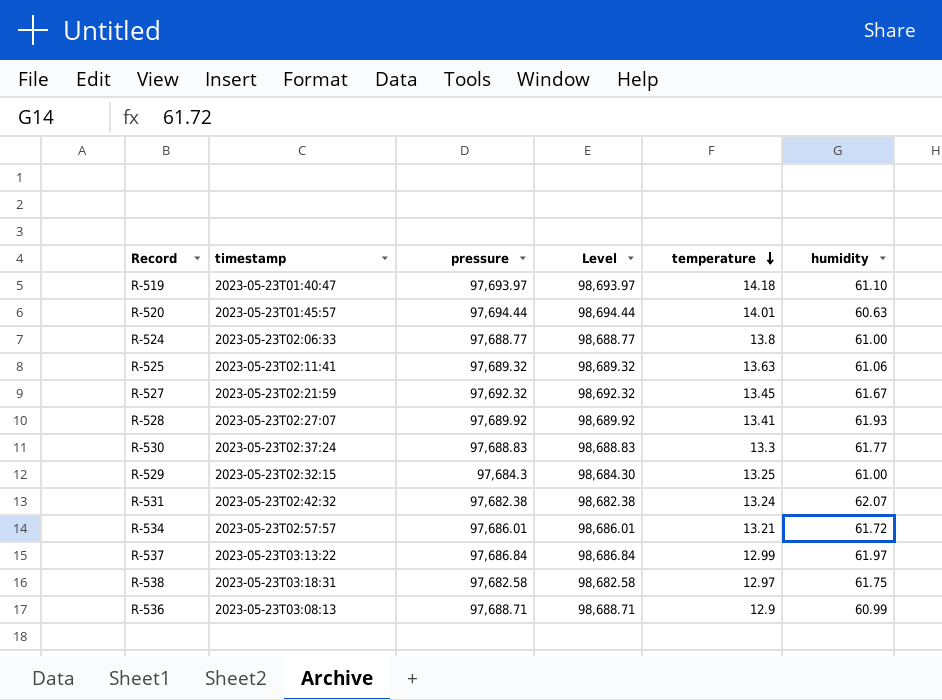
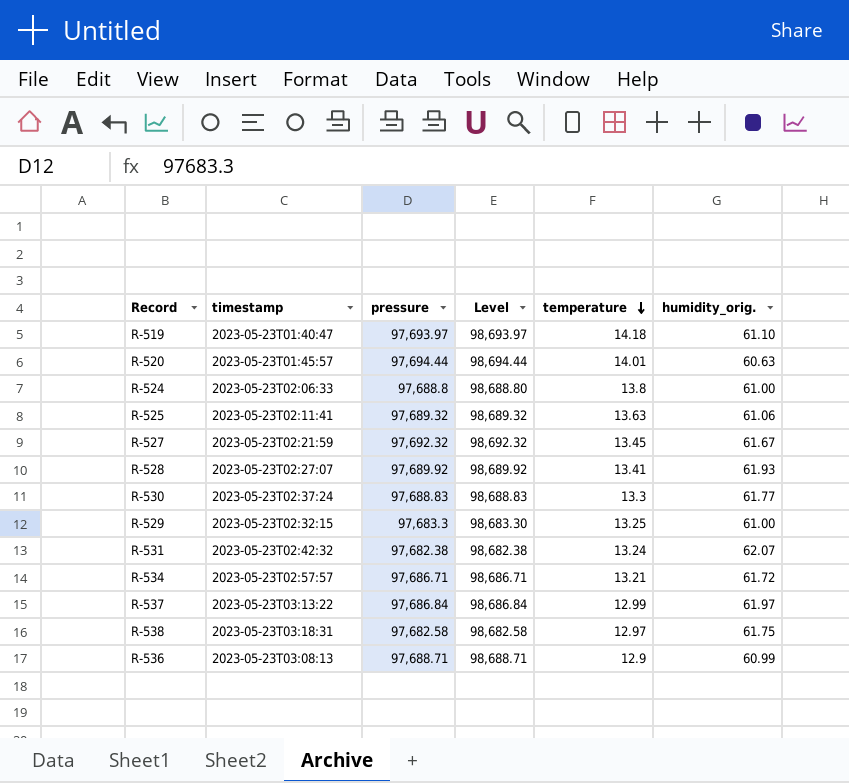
column name: humidity -> humidity_orig.
R-524 | pressure: 97,688.77 -> 97,688.8
R-524 | Level: 98,688.77 -> 98,688.80
R-529 | pressure: 97,684.3 -> 97,683.3
R-529 | Level: 98,684.30 -> 98,683.30
R-534 | pressure: 97,686.01 -> 97,686.71
R-534 | Level: 98,686.01 -> 98,686.71

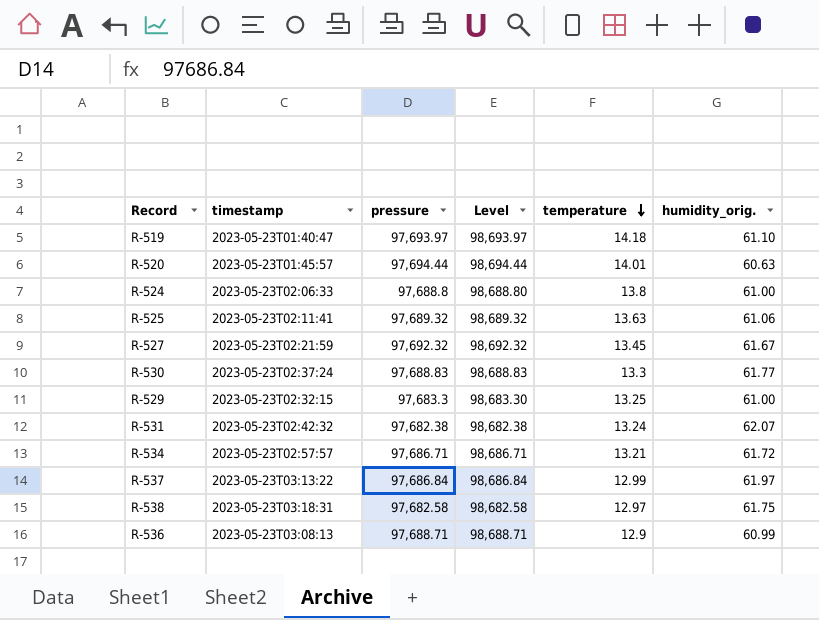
row R-528: 2023-05-23T02:27:07 | 97,689.92 | 98,689.92 | 13.41 | 61.93 -> none

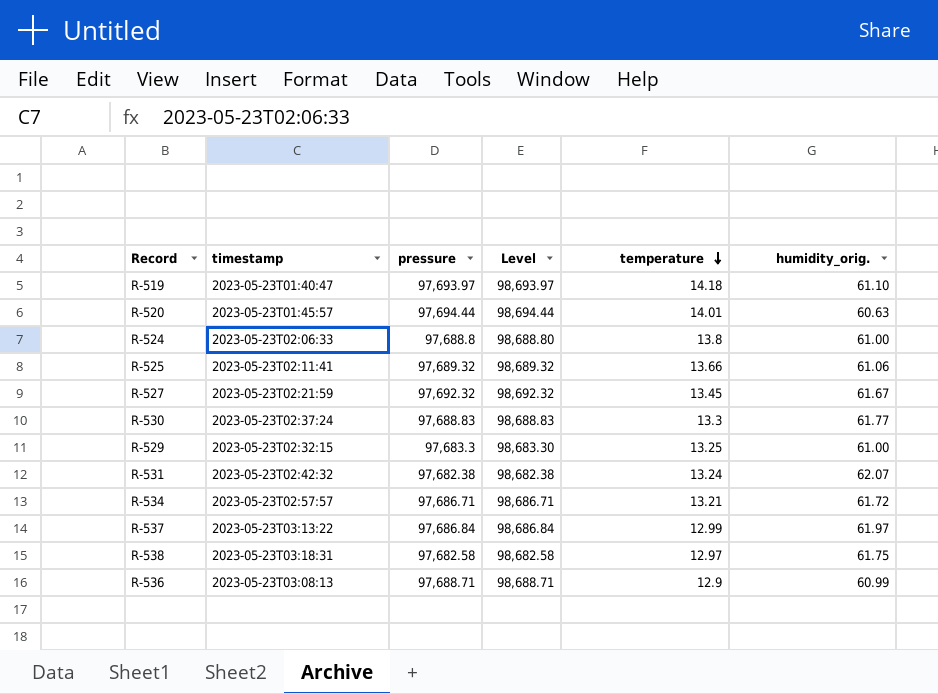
R-525 | temperature: 13.63 -> 13.66

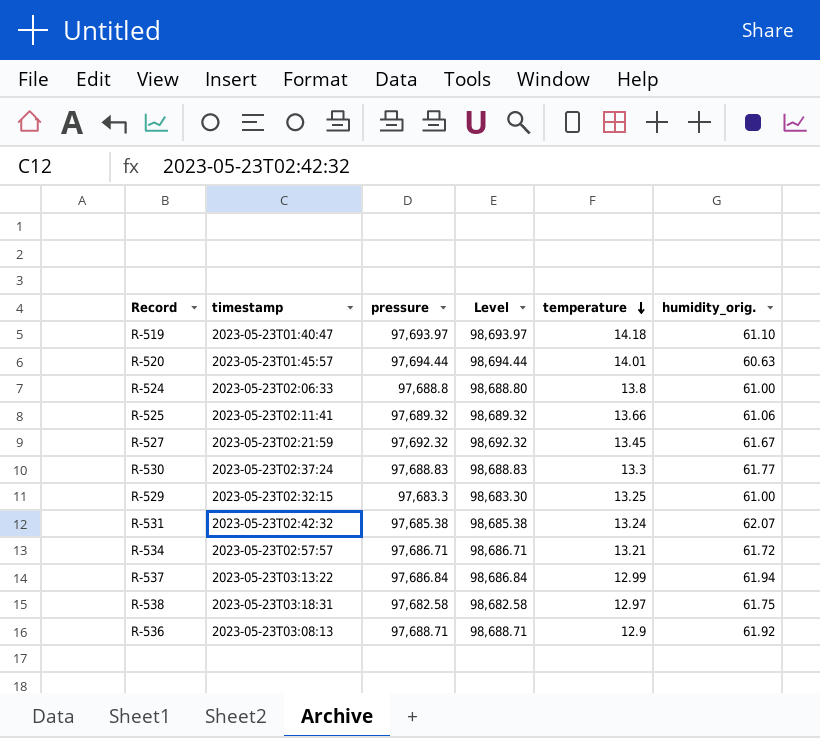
R-531 | pressure: 97,682.38 -> 97,685.38
R-531 | Level: 98,682.38 -> 98,685.38
R-537 | humidity_orig.: 61.97 -> 61.94
R-536 | humidity_orig.: 60.99 -> 61.92

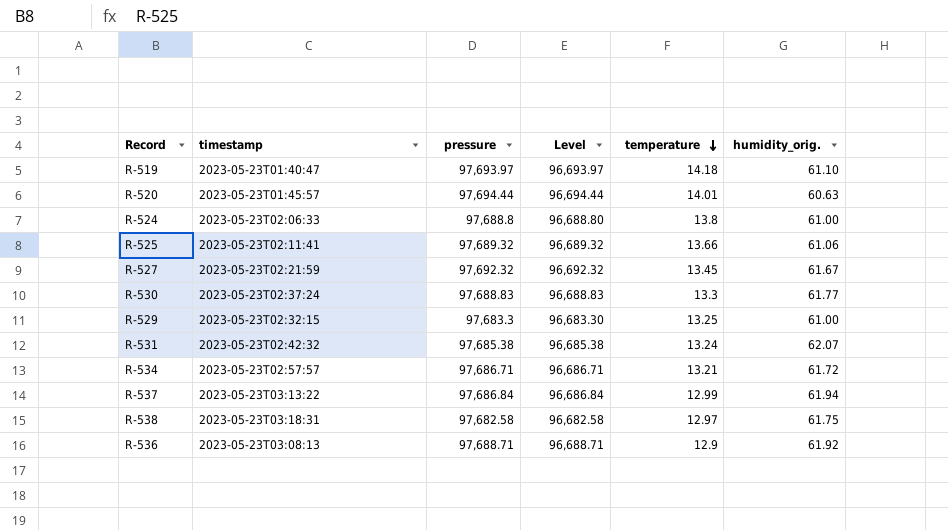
column Level | formula: [pressure] + 1000 -> [pressure] - 1000

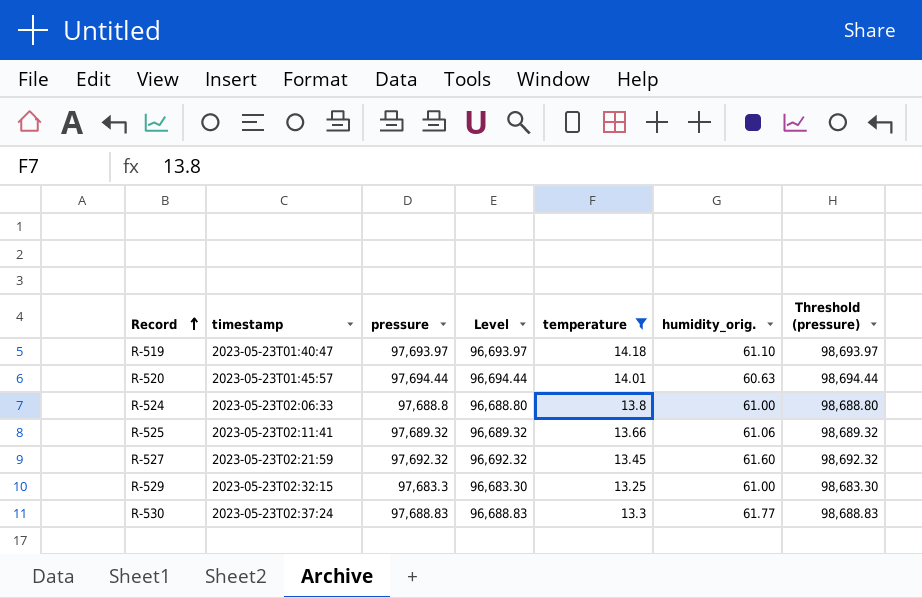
filter: none -> temperature >= 13.25
row order: temperature descending -> Record ascending
column Threshold (pressure) | formula: none -> [pressure] + 1000
R-527 | humidity_orig.: 61.67 -> 61.60

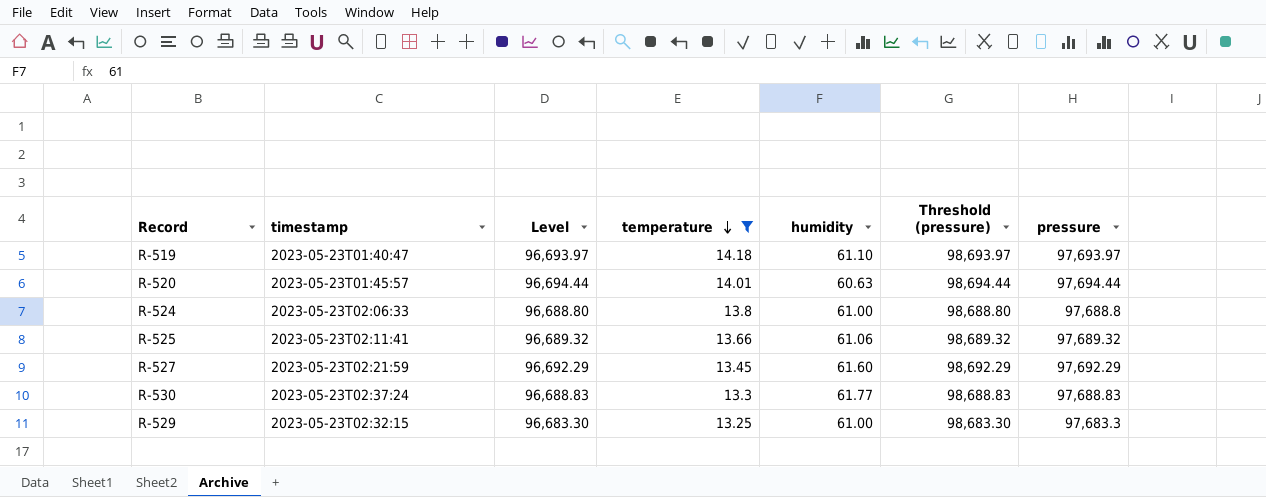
row order: Record ascending -> temperature descending
column name: humidity_orig. -> humidity
column pressure | position: 3 -> 7
R-527 | Level: 96,692.32 -> 96,692.29
R-527 | Threshold (pressure): 98,692.32 -> 98,692.29
R-527 | pressure: 97,692.32 -> 97,692.29

